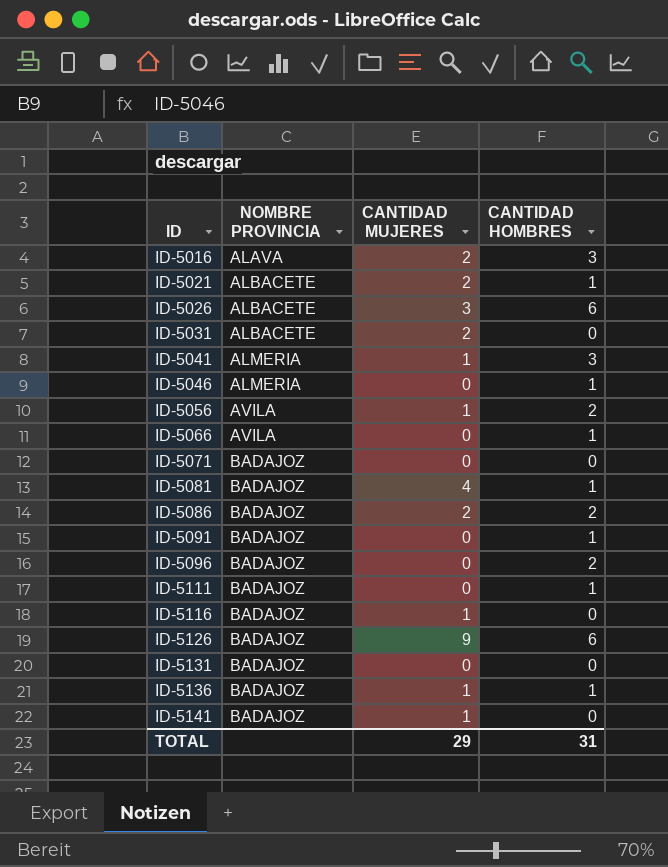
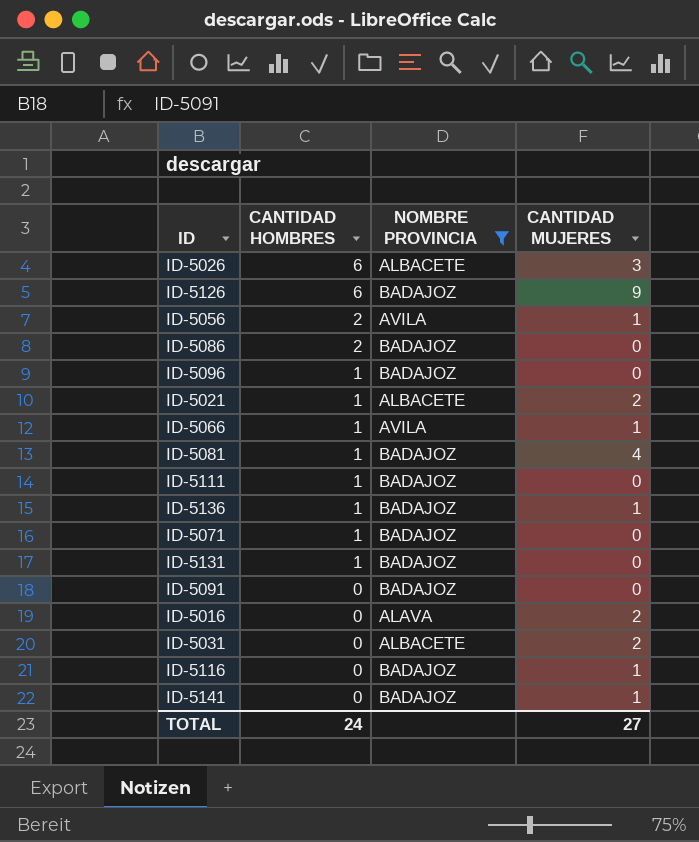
filter: none -> NOMBRE PROVINCIA != ALMERIA
row order: ID ascending -> CANTIDAD HOMBRES descending
column CANTIDAD HOMBRES | position: 4 -> 2
ID-5086 | CANTIDAD MUJERES: 2 -> 0
ID-5096 | CANTIDAD HOMBRES: 2 -> 1
ID-5066 | CANTIDAD MUJERES: 0 -> 1
ID-5071 | CANTIDAD HOMBRES: 0 -> 1
ID-5131 | CANTIDAD HOMBRES: 0 -> 1
ID-5091 | CANTIDAD HOMBRES: 1 -> 0
ID-5016 | CANTIDAD HOMBRES: 3 -> 0
TOTAL | CANTIDAD HOMBRES: 31 -> 24
TOTAL | CANTIDAD MUJERES: 29 -> 27

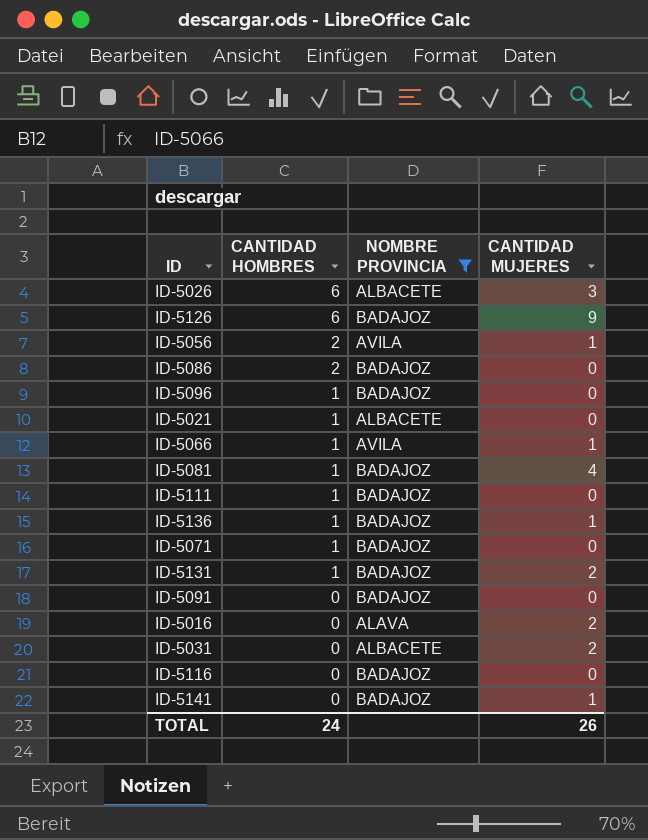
ID-5021 | CANTIDAD MUJERES: 2 -> 0
ID-5131 | CANTIDAD MUJERES: 0 -> 2
ID-5116 | CANTIDAD MUJERES: 1 -> 0
TOTAL | CANTIDAD MUJERES: 27 -> 26

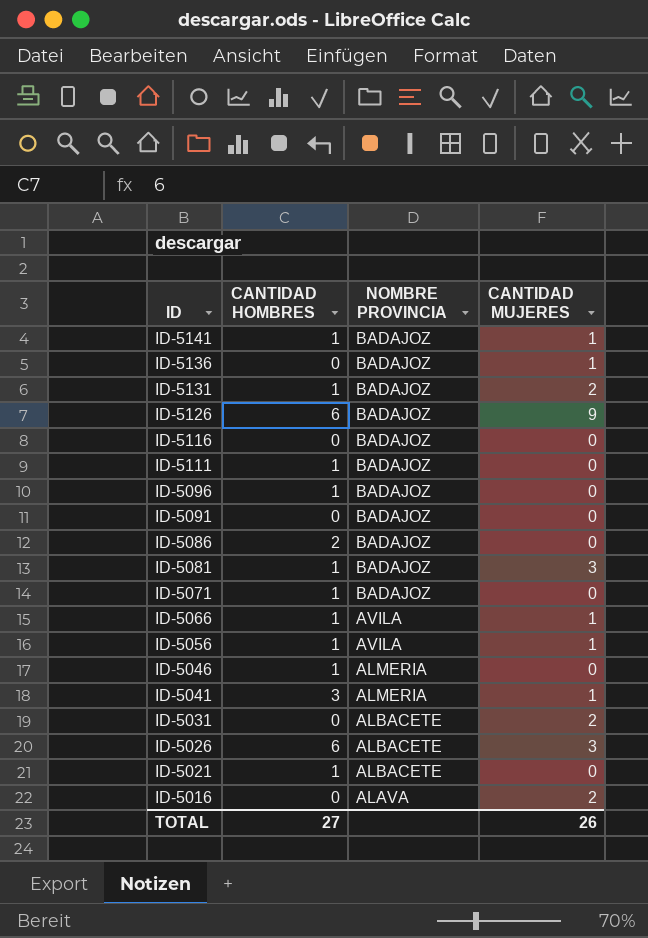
filter: NOMBRE PROVINCIA != ALMERIA -> none
row order: CANTIDAD HOMBRES descending -> ID descending
ID-5141 | CANTIDAD HOMBRES: 0 -> 1
ID-5136 | CANTIDAD HOMBRES: 1 -> 0
ID-5081 | CANTIDAD MUJERES: 4 -> 3
ID-5056 | CANTIDAD HOMBRES: 2 -> 1
TOTAL | CANTIDAD HOMBRES: 24 -> 27

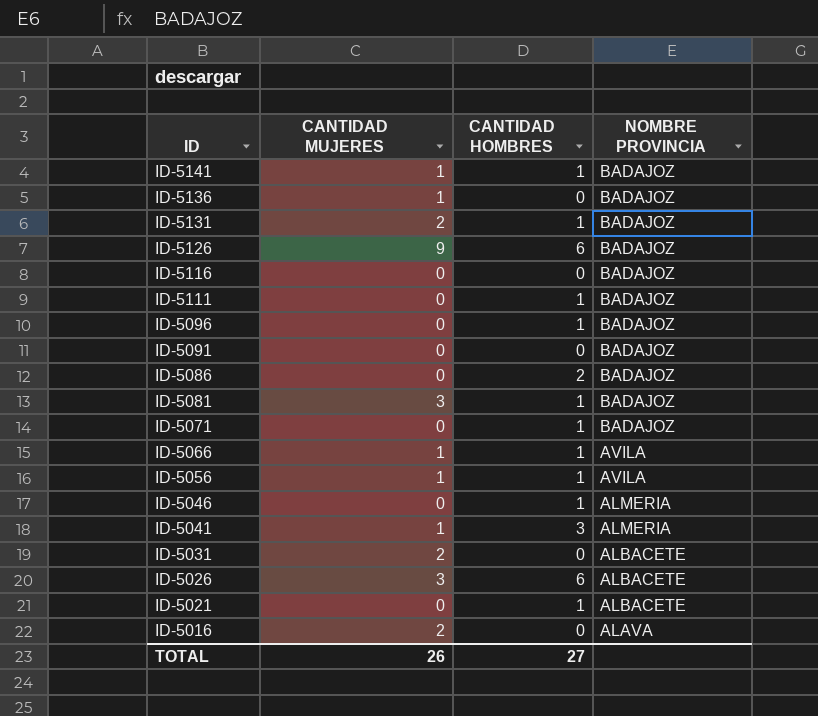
column CANTIDAD MUJERES | position: 4 -> 2

